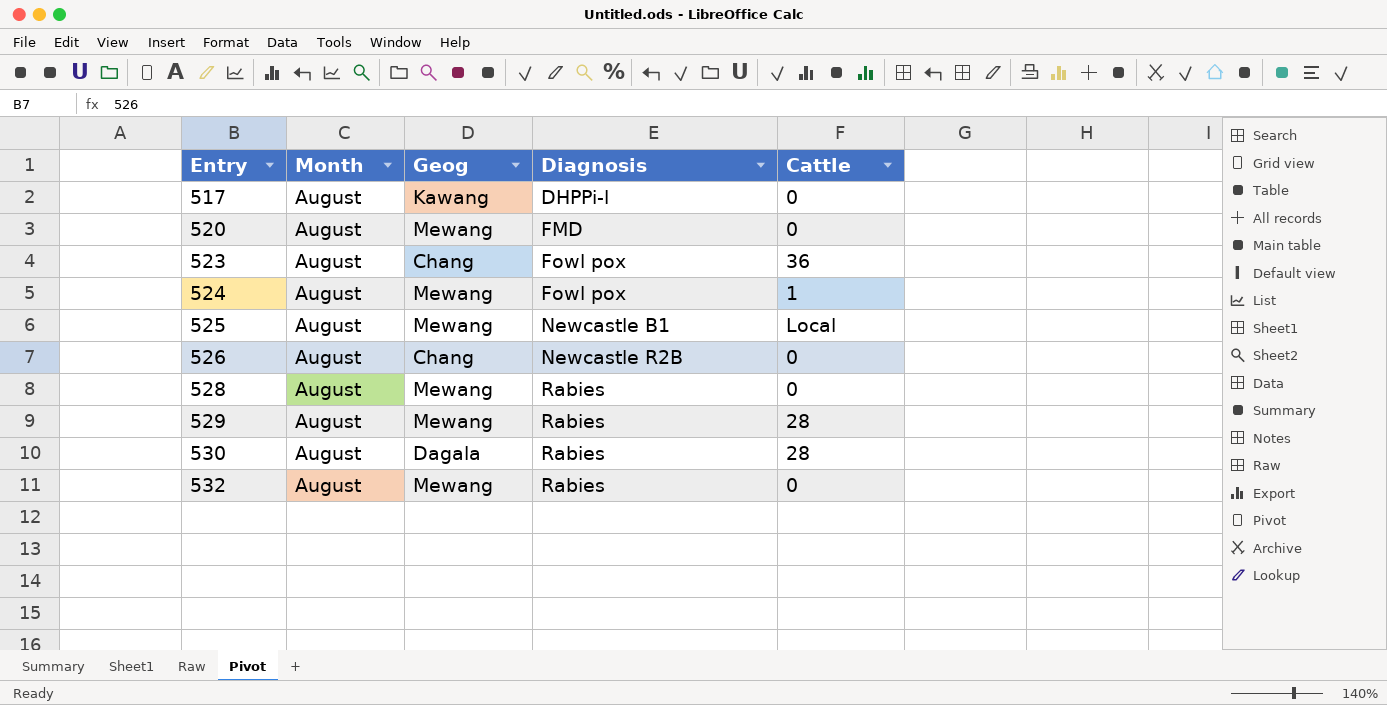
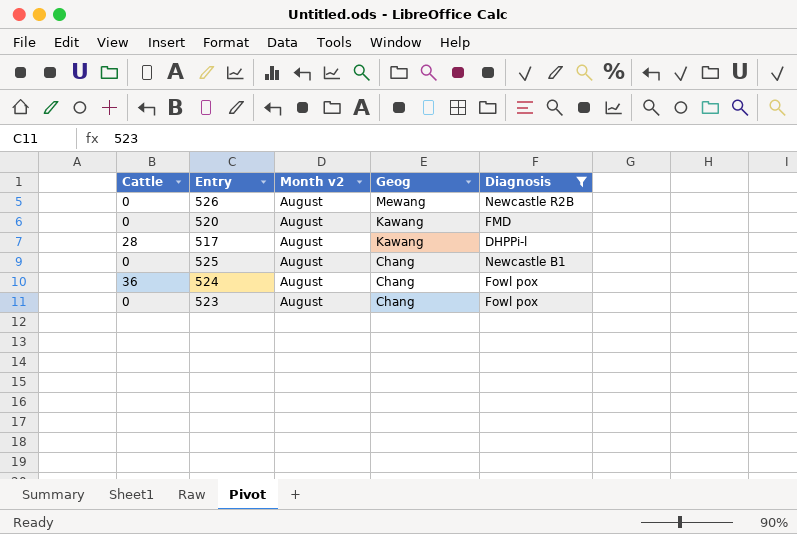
filter: none -> Diagnosis != Rabies
row order: Entry ascending -> Geog descending
column Cattle | position: 5 -> 1
column name: Month -> Month v2
526 | Geog: Chang -> Mewang
520 | Geog: Mewang -> Kawang
517 | Cattle: 0 -> 28
525 | Cattle: Local -> 0
525 | Geog: Mewang -> Chang
524 | Cattle: 1 -> 36
524 | Geog: Mewang -> Chang
523 | Cattle: 36 -> 0

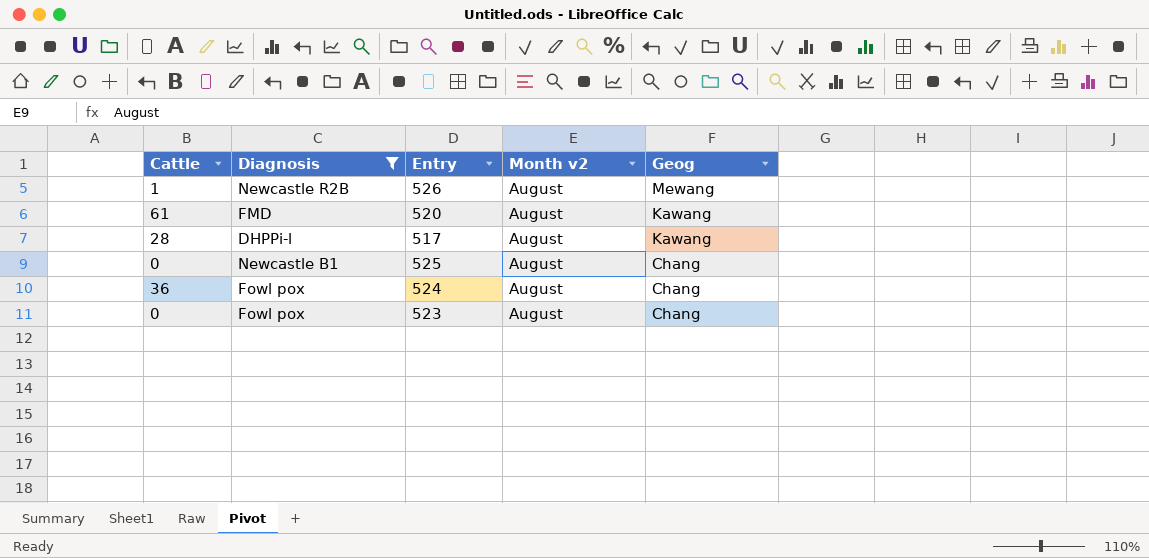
column Diagnosis | position: 5 -> 2
526 | Cattle: 0 -> 1
520 | Cattle: 0 -> 61

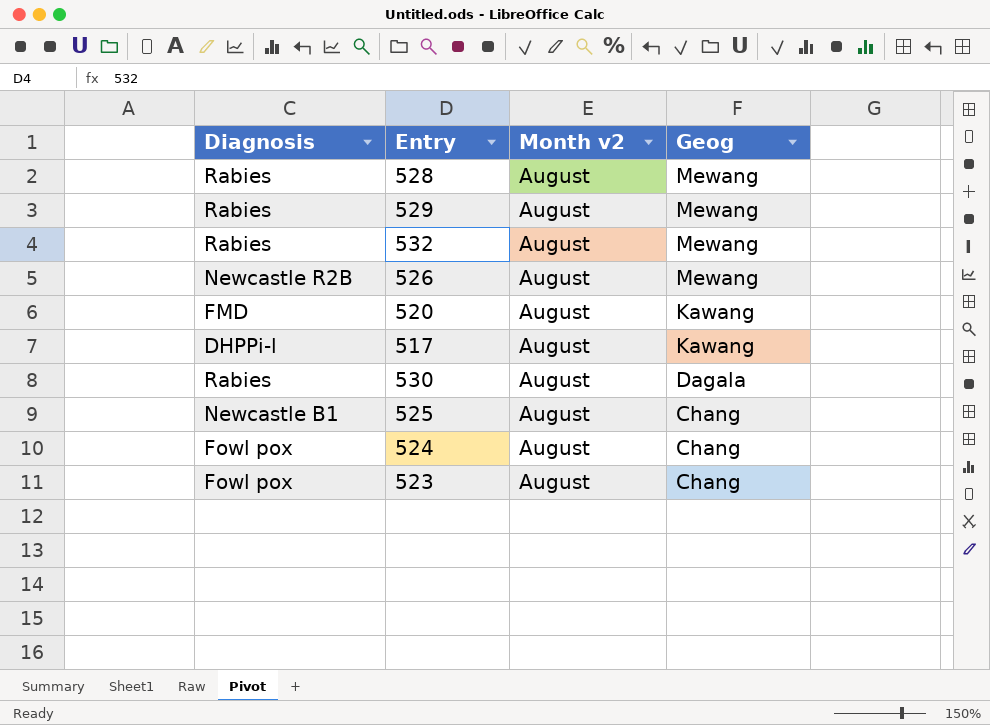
filter: Diagnosis != Rabies -> none
column Cattle | position: 1 -> none

